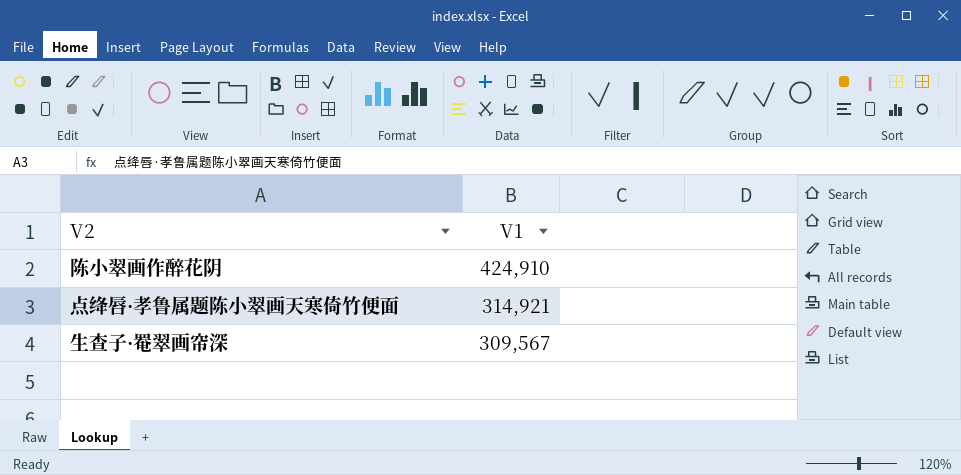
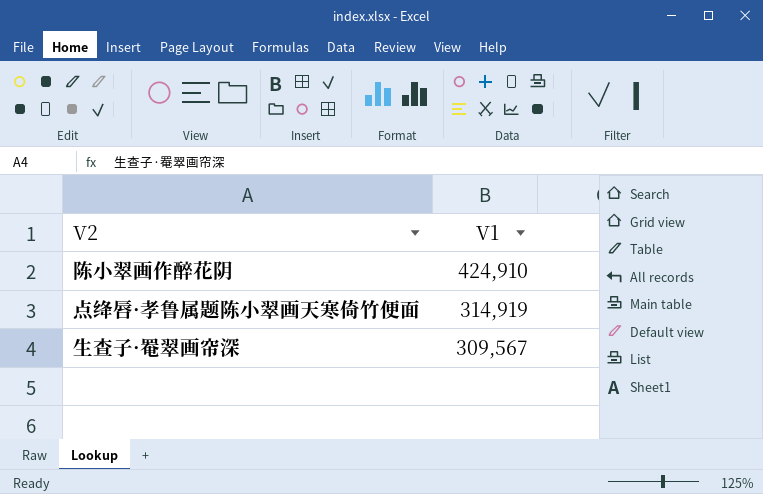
点绛唇·孝鲁属题陈小翠画天寒倚竹便面 | V1: 314,921 -> 314,919

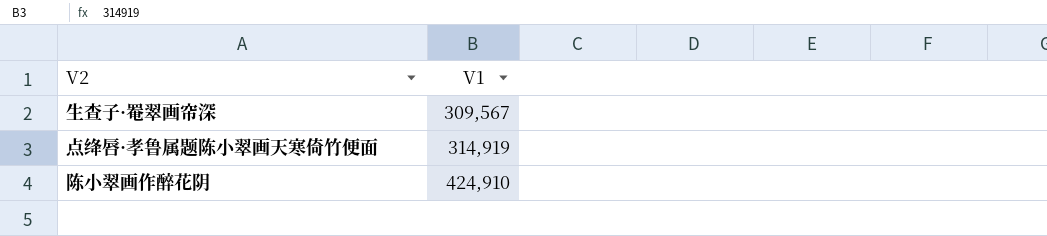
row order: V1 descending -> V1 ascending

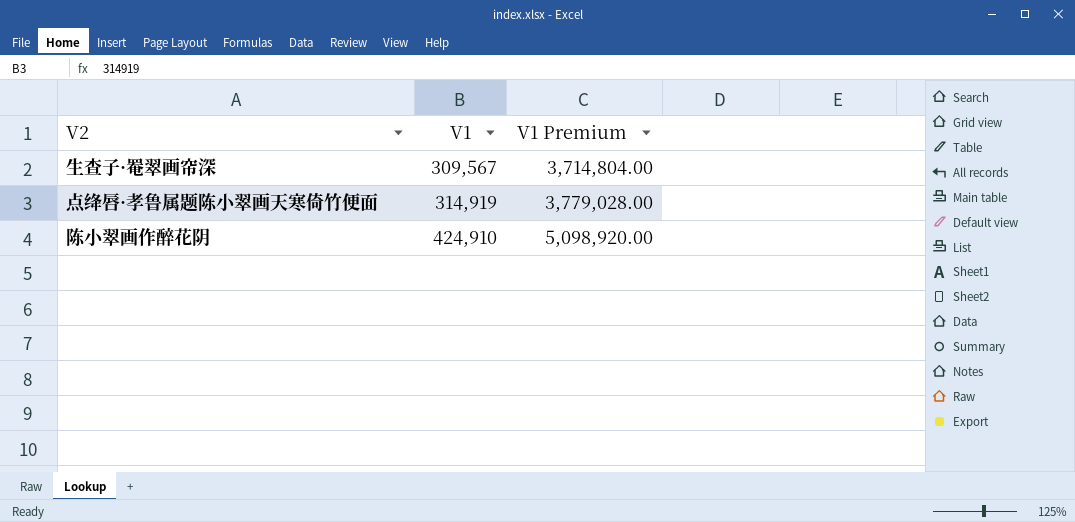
column V1 Premium | formula: none -> [V1] * 12

